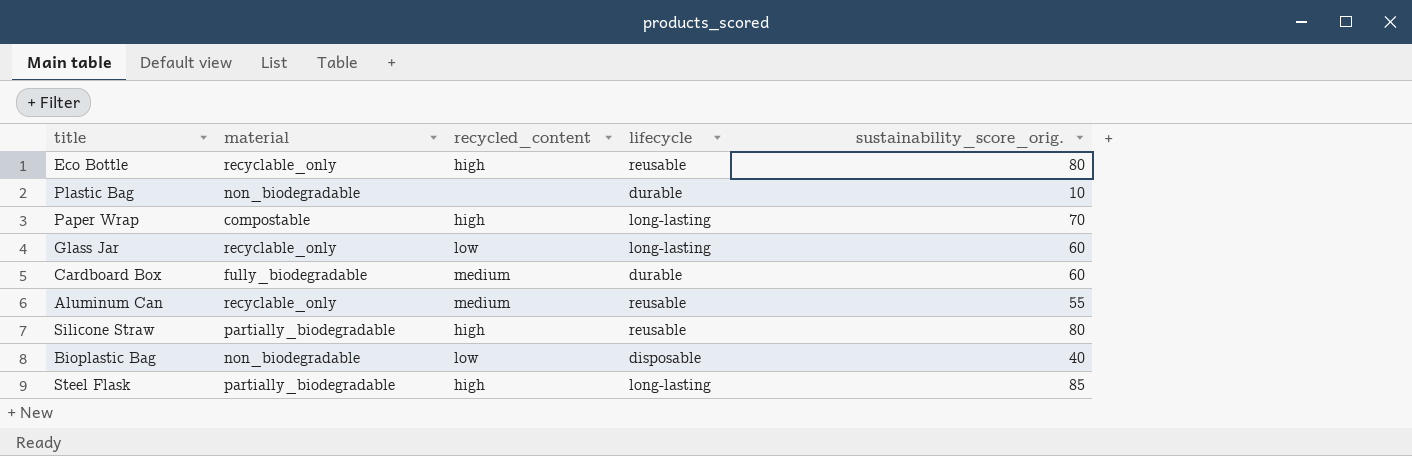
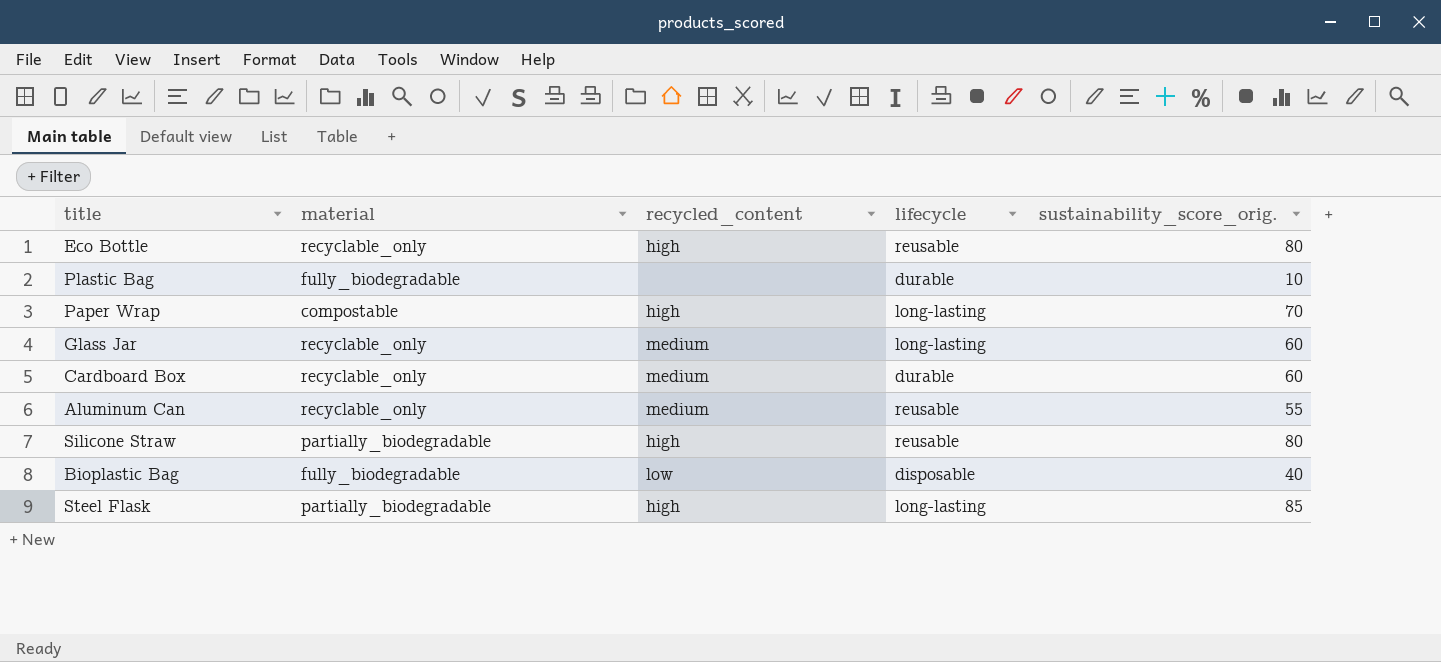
Plastic Bag | material: non_biodegradable -> fully_biodegradable
Glass Jar | recycled_content: low -> medium
Cardboard Box | material: fully_biodegradable -> recyclable_only
Bioplastic Bag | material: non_biodegradable -> fully_biodegradable

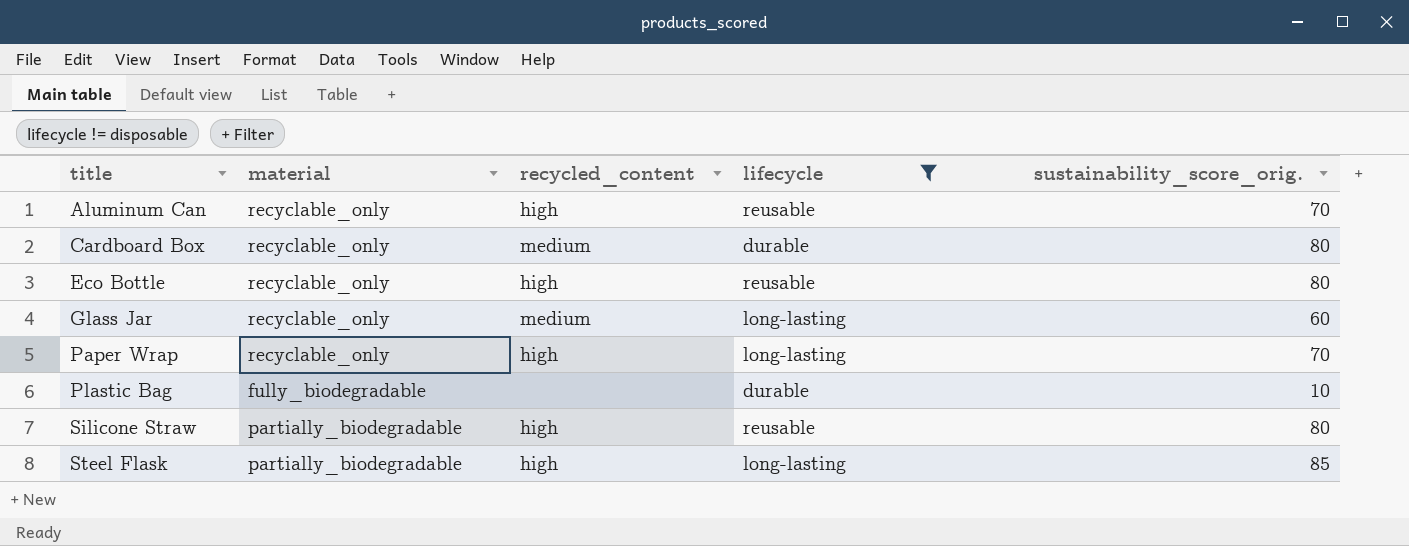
filter: none -> lifecycle != disposable
row order: none -> title ascending
Aluminum Can | recycled_content: medium -> high
Aluminum Can | sustainability_score_orig.: 55 -> 70
Cardboard Box | sustainability_score_orig.: 60 -> 80
Paper Wrap | material: compostable -> recyclable_only

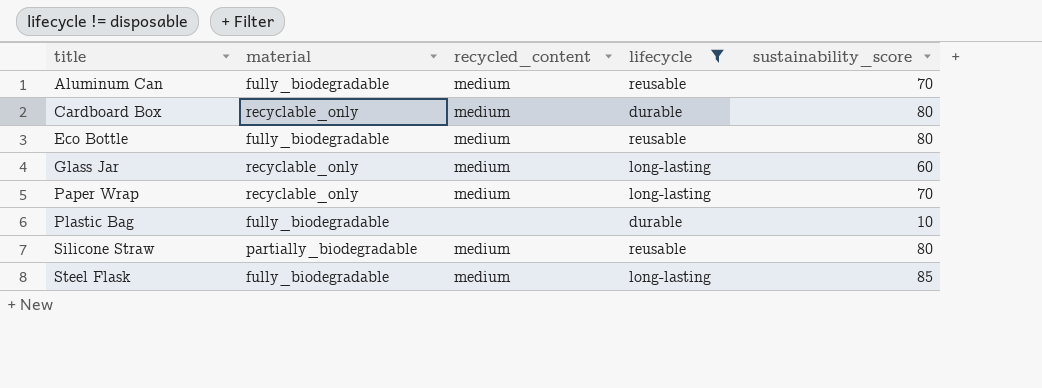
column name: sustainability_score_orig. -> sustainability_score
Aluminum Can | material: recyclable_only -> fully_biodegradable
Aluminum Can | recycled_content: high -> medium
Eco Bottle | material: recyclable_only -> fully_biodegradable
Eco Bottle | recycled_content: high -> medium
Paper Wrap | recycled_content: high -> medium
Silicone Straw | recycled_content: high -> medium
Steel Flask | material: partially_biodegradable -> fully_biodegradable
Steel Flask | recycled_content: high -> medium

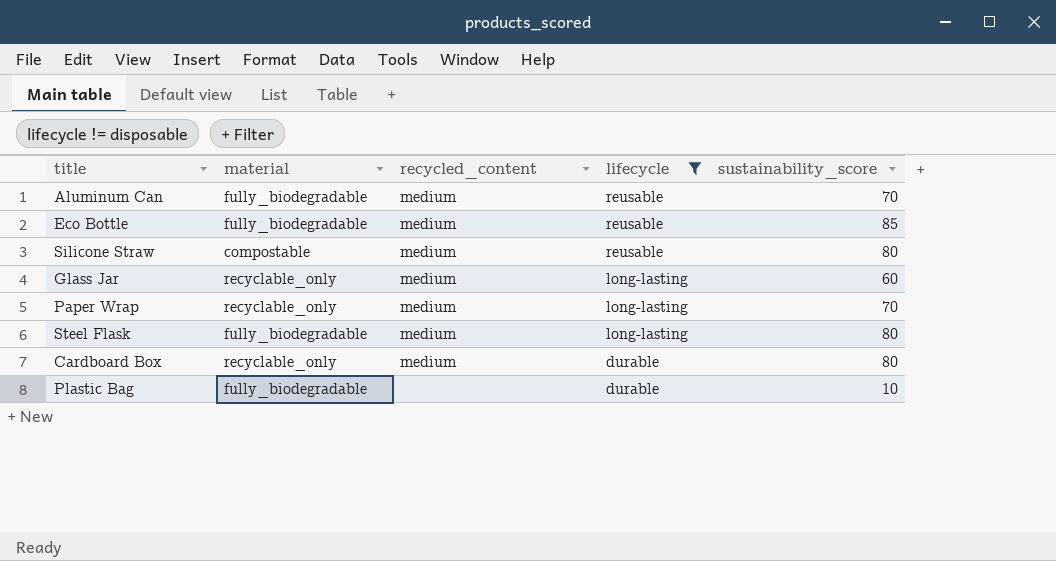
row order: title ascending -> lifecycle descending
Eco Bottle | sustainability_score: 80 -> 85
Silicone Straw | material: partially_biodegradable -> compostable
Steel Flask | sustainability_score: 85 -> 80

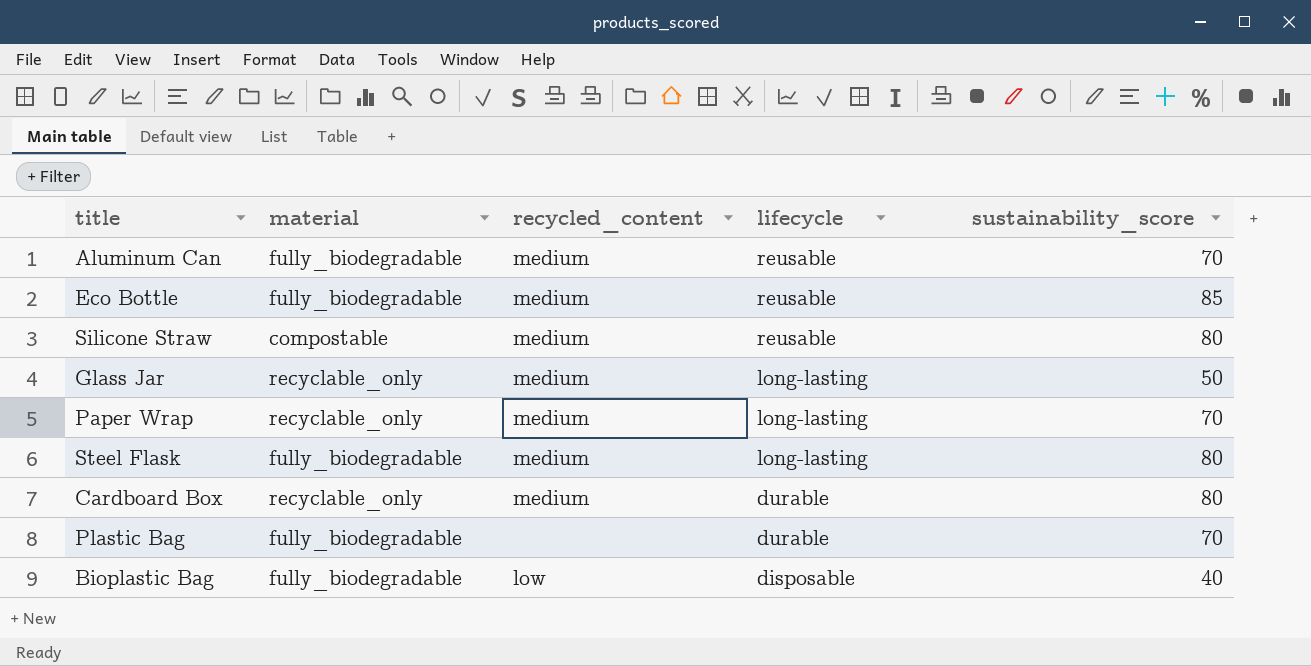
filter: lifecycle != disposable -> none
Glass Jar | sustainability_score: 60 -> 50
Plastic Bag | sustainability_score: 10 -> 70

